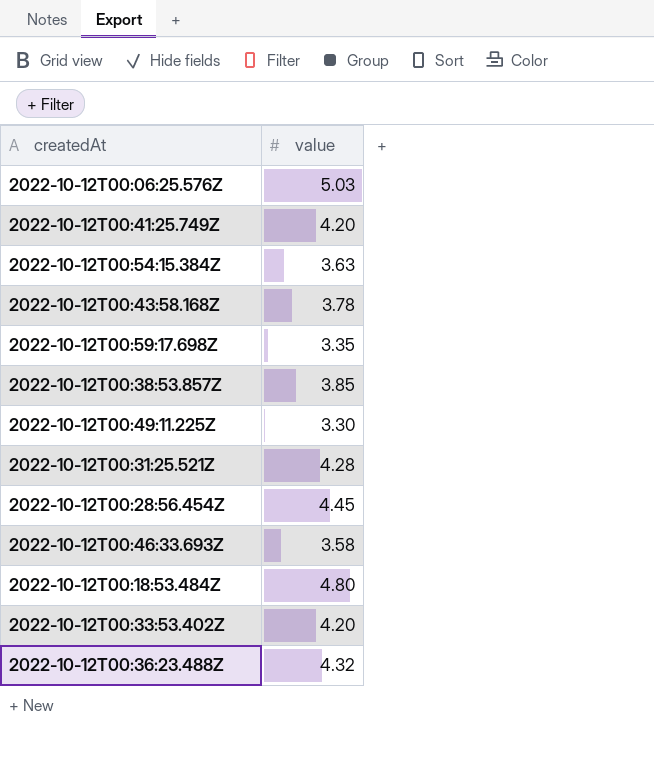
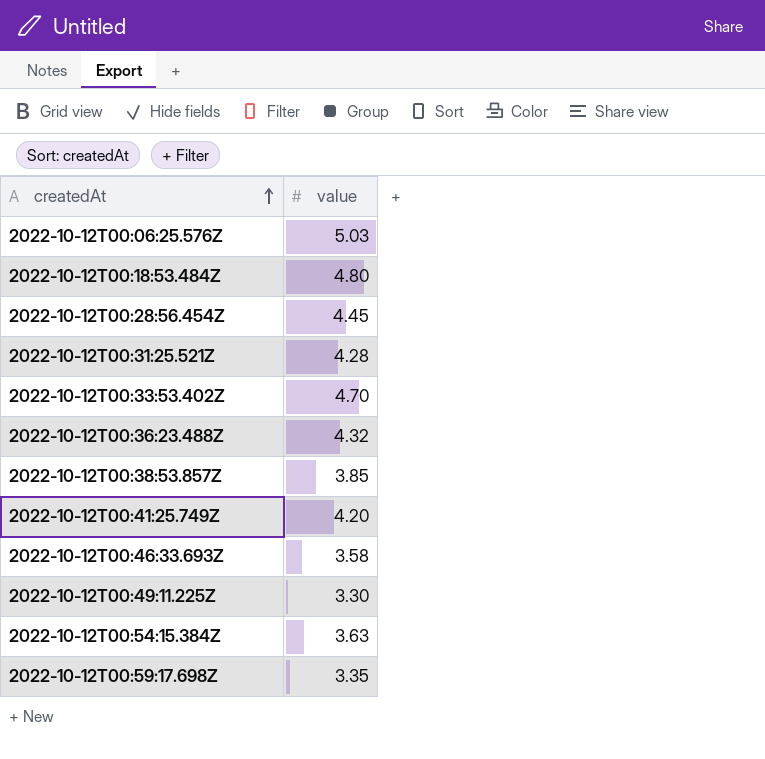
row order: none -> createdAt ascending
row 2022-10-12T00:43:58.168Z: 3.78 -> none
2022-10-12T00:33:53.402Z | value: 4.20 -> 4.70

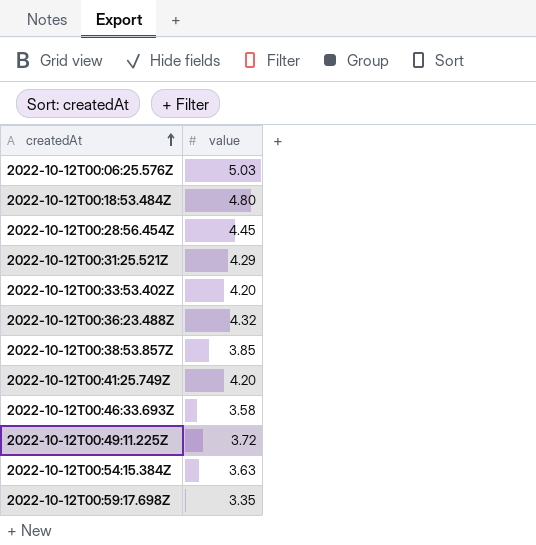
2022-10-12T00:31:25.521Z | value: 4.28 -> 4.29
2022-10-12T00:33:53.402Z | value: 4.70 -> 4.20
2022-10-12T00:49:11.225Z | value: 3.30 -> 3.72

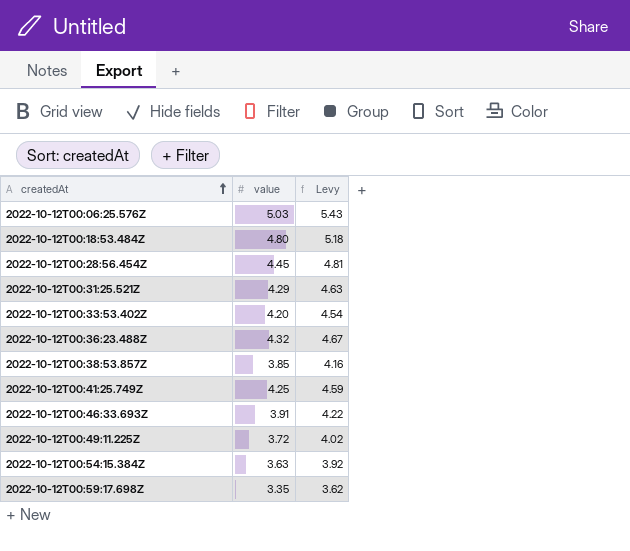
column Levy | formula: none -> [value] * 1.08
2022-10-12T00:41:25.749Z | value: 4.20 -> 4.25
2022-10-12T00:46:33.693Z | value: 3.58 -> 3.91

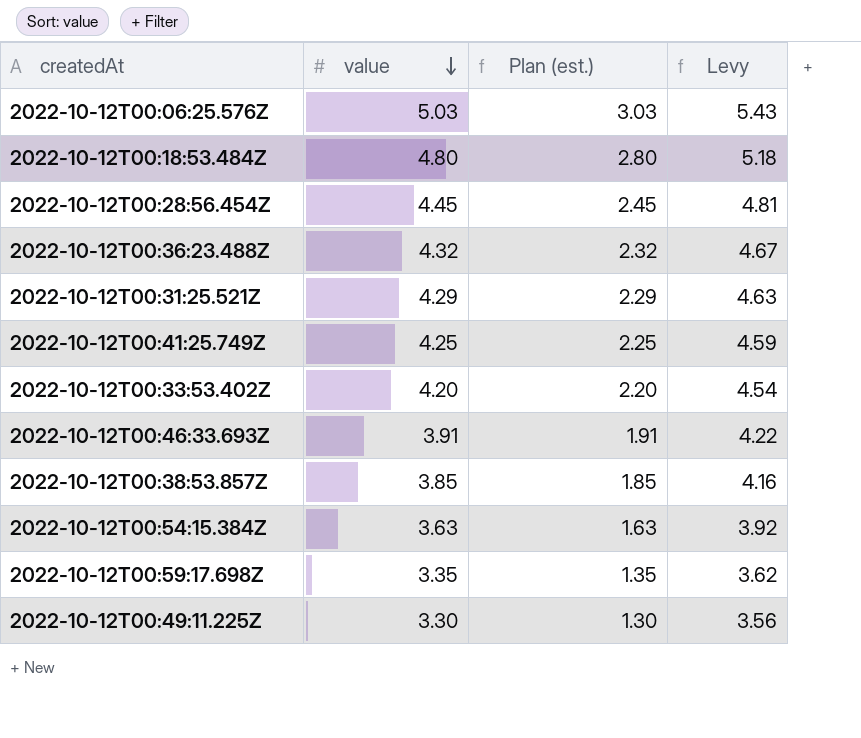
row order: createdAt ascending -> value descending
column Plan (est.) | formula: none -> [value] - 2
2022-10-12T00:49:11.225Z | value: 3.72 -> 3.30
2022-10-12T00:49:11.225Z | Levy: 4.02 -> 3.56

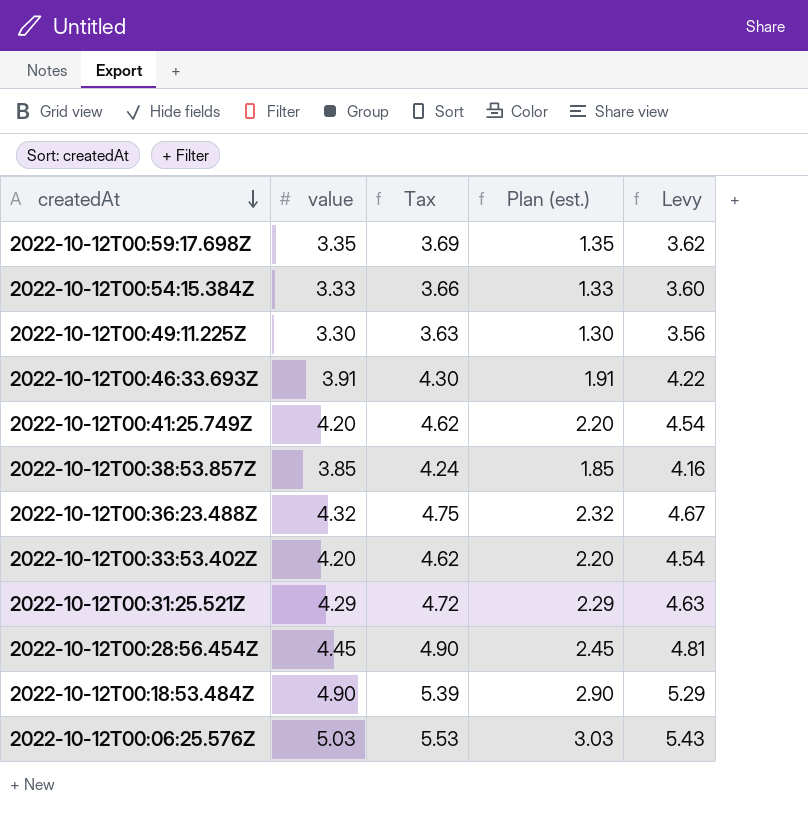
row order: value descending -> createdAt descending
column Tax | formula: none -> [value] * 1.1
2022-10-12T00:54:15.384Z | value: 3.63 -> 3.33
2022-10-12T00:54:15.384Z | Plan (est.): 1.63 -> 1.33
2022-10-12T00:54:15.384Z | Levy: 3.92 -> 3.60
2022-10-12T00:41:25.749Z | value: 4.25 -> 4.20
2022-10-12T00:41:25.749Z | Plan (est.): 2.25 -> 2.20
2022-10-12T00:41:25.749Z | Levy: 4.59 -> 4.54
2022-10-12T00:18:53.484Z | value: 4.80 -> 4.90
2022-10-12T00:18:53.484Z | Plan (est.): 2.80 -> 2.90
2022-10-12T00:18:53.484Z | Levy: 5.18 -> 5.29

